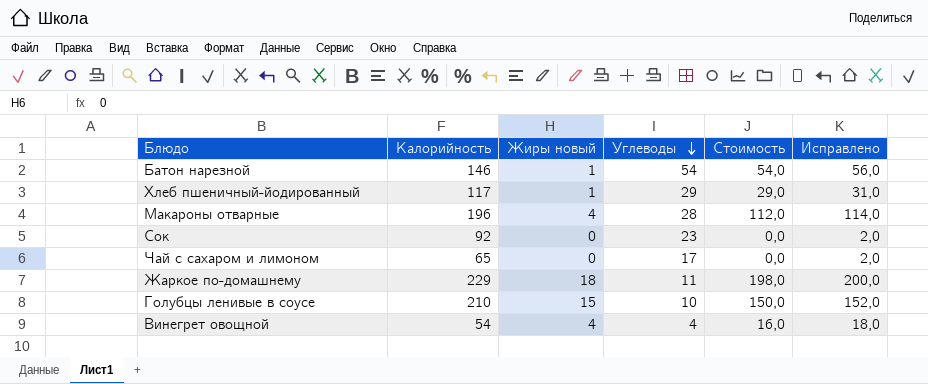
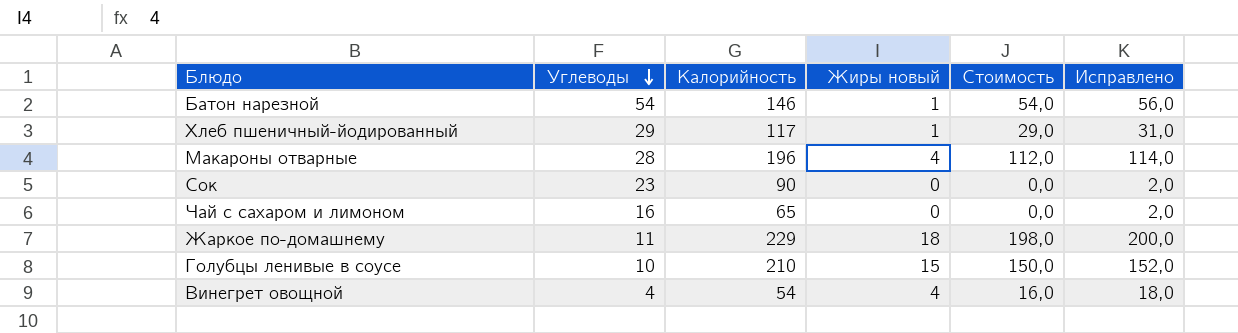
column Углеводы | position: 4 -> 2
Сок | Калорийность: 92 -> 90
Чай с сахаром и лимоном | Углеводы: 17 -> 16

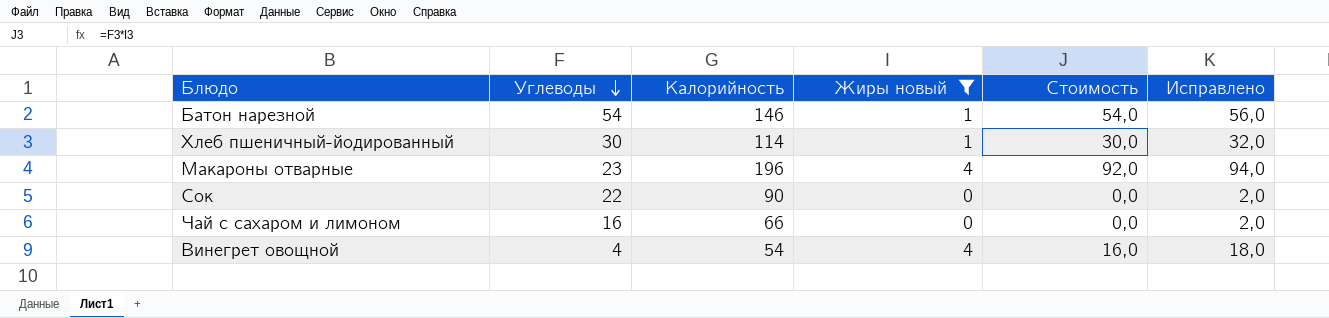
filter: none -> Жиры новый <= 4
Хлеб пшеничный-йодированный | Углеводы: 29 -> 30
Хлеб пшеничный-йодированный | Калорийность: 117 -> 114
Хлеб пшеничный-йодированный | Стоимость: 29,0 -> 30,0
Хлеб пшеничный-йодированный | Исправлено: 31,0 -> 32,0
Макароны отварные | Углеводы: 28 -> 23
Макароны отварные | Стоимость: 112,0 -> 92,0
Макароны отварные | Исправлено: 114,0 -> 94,0
Сок | Углеводы: 23 -> 22
Чай с сахаром и лимоном | Калорийность: 65 -> 66

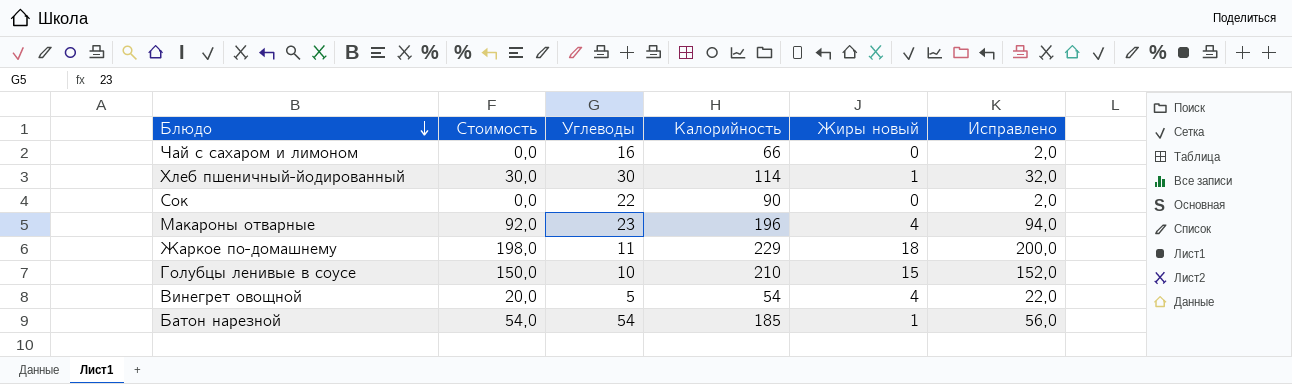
filter: Жиры новый <= 4 -> none
row order: Углеводы descending -> Блюдо descending
column Стоимость | position: 5 -> 2
Винегрет овощной | Стоимость: 16,0 -> 20,0
Винегрет овощной | Углеводы: 4 -> 5
Винегрет овощной | Исправлено: 18,0 -> 22,0
Батон нарезной | Калорийность: 146 -> 185

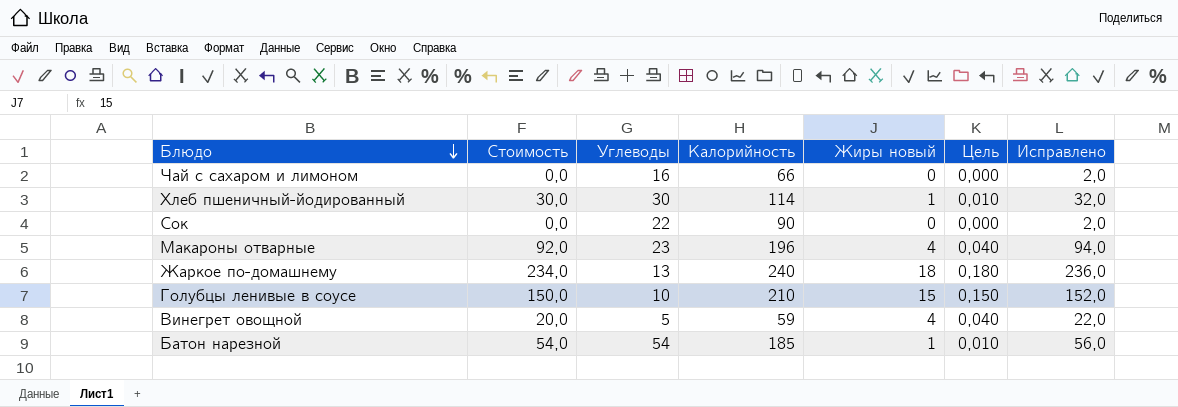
column Цель | formula: none -> [Жиры новый] * 0,01
Жаркое по-домашнему | Стоимость: 198,0 -> 234,0
Жаркое по-домашнему | Углеводы: 11 -> 13
Жаркое по-домашнему | Калорийность: 229 -> 240
Жаркое по-домашнему | Исправлено: 200,0 -> 236,0
Винегрет овощной | Калорийность: 54 -> 59

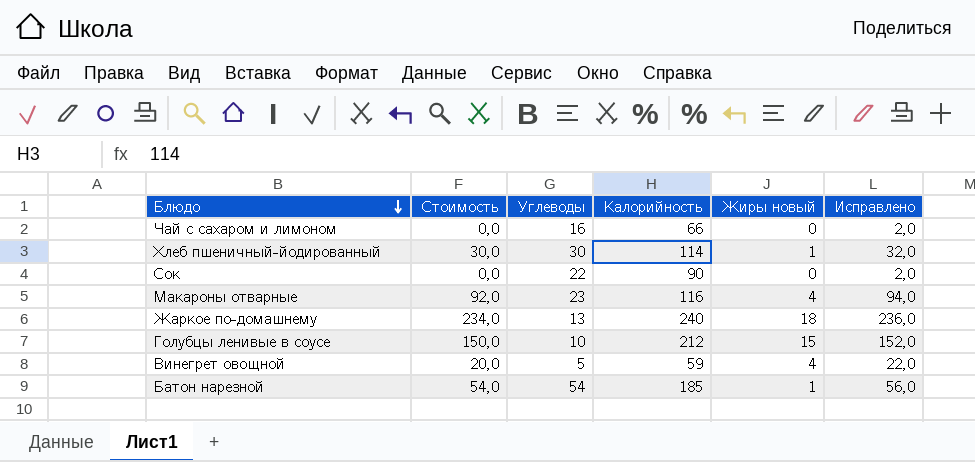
column Цель | formula: [Жиры новый] * 0,01 -> none
Макароны отварные | Калорийность: 196 -> 116
Голубцы ленивые в соусе | Калорийность: 210 -> 212

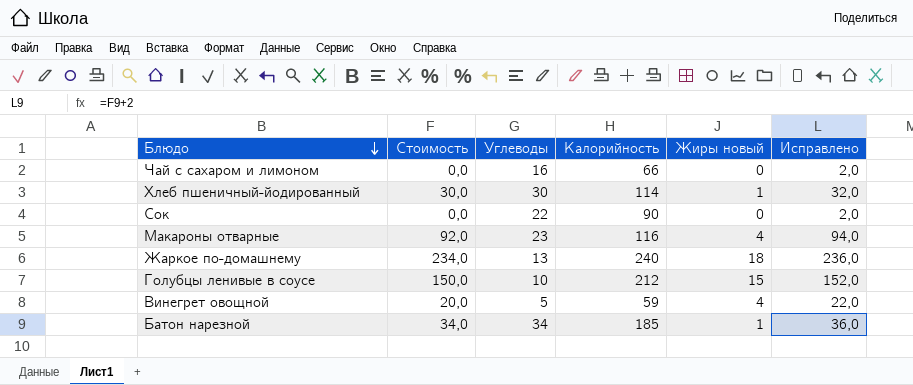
Батон нарезной | Стоимость: 54,0 -> 34,0
Батон нарезной | Углеводы: 54 -> 34
Батон нарезной | Исправлено: 56,0 -> 36,0

